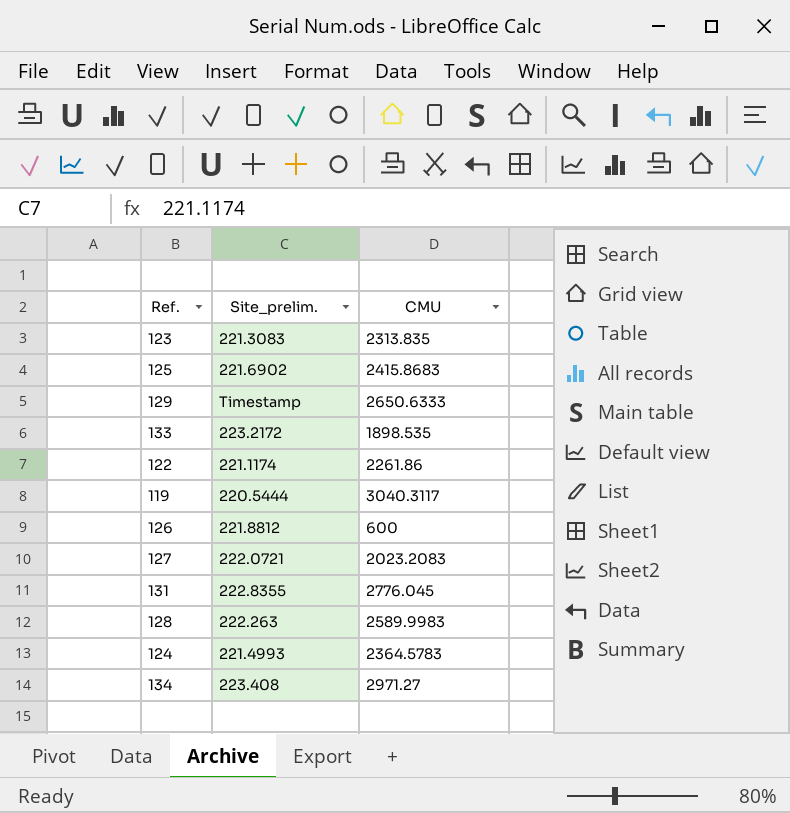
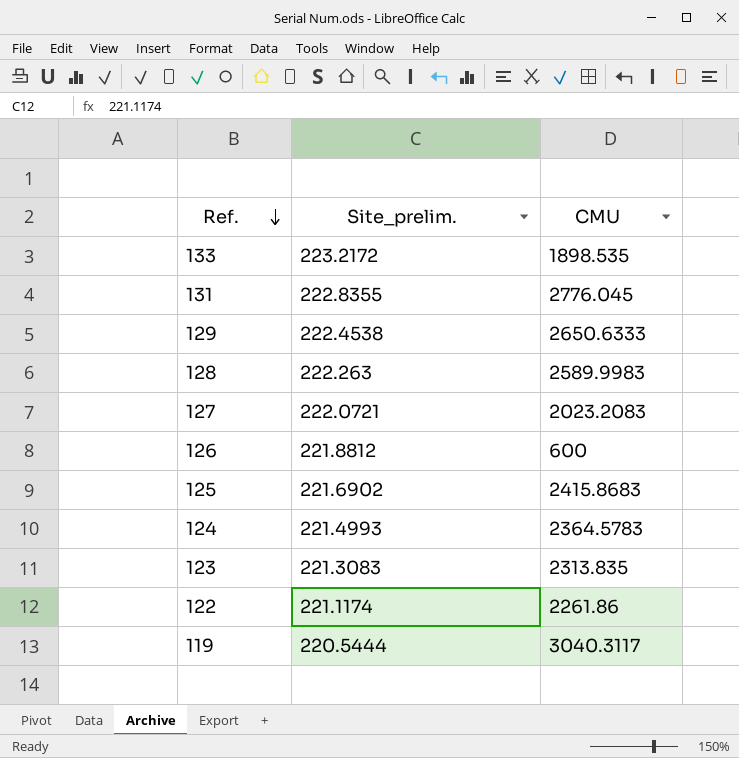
row order: none -> Ref. descending
row 134: 223.408 | 2971.27 -> none
129 | Site_prelim.: Timestamp -> 222.4538

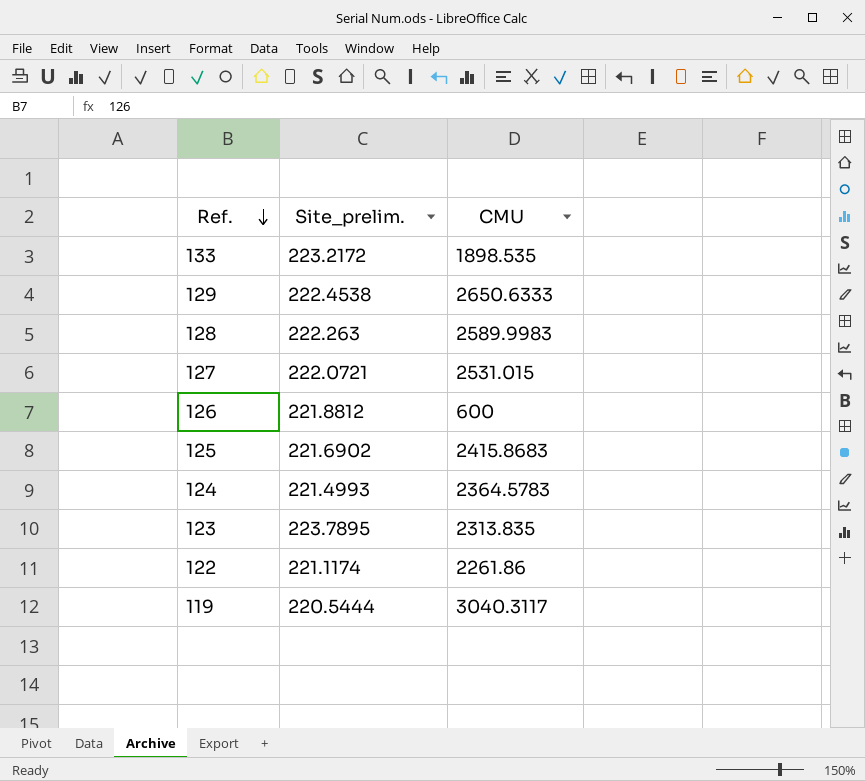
row 131: 222.8355 | 2776.045 -> none
127 | CMU: 2023.2083 -> 2531.015
123 | Site_prelim.: 221.3083 -> 223.7895

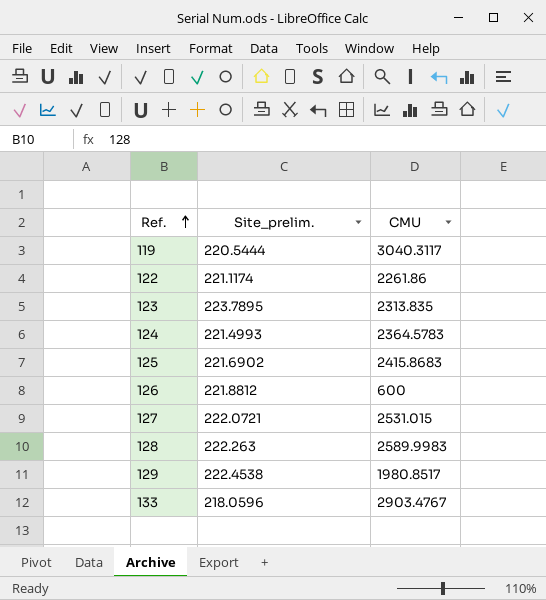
row order: Ref. descending -> Ref. ascending
129 | CMU: 2650.6333 -> 1980.8517
133 | Site_prelim.: 223.2172 -> 218.0596
133 | CMU: 1898.535 -> 2903.4767

